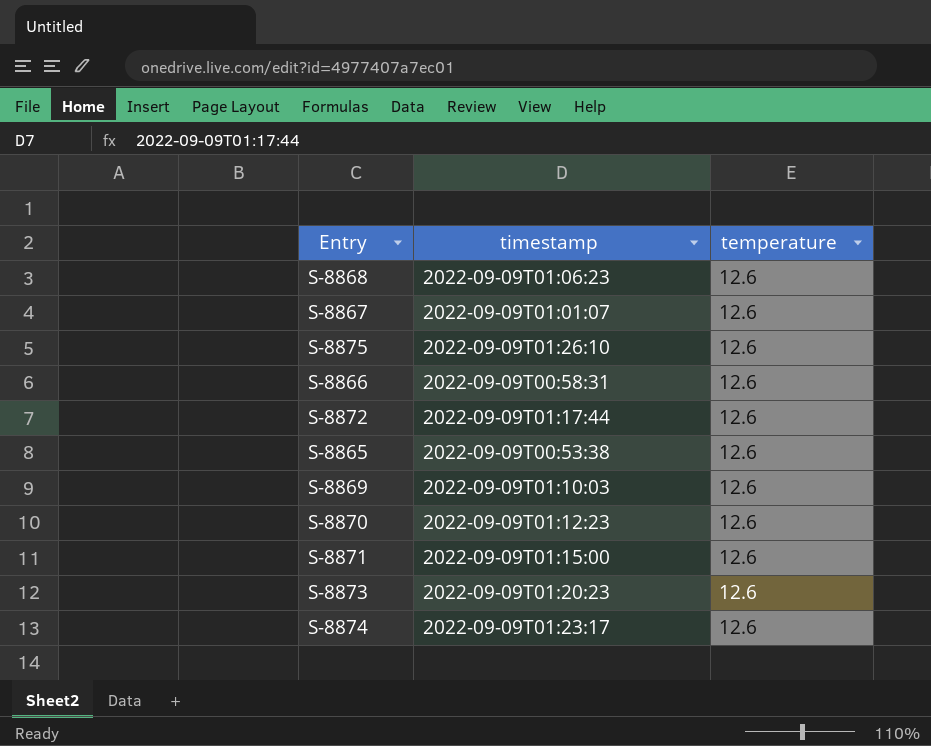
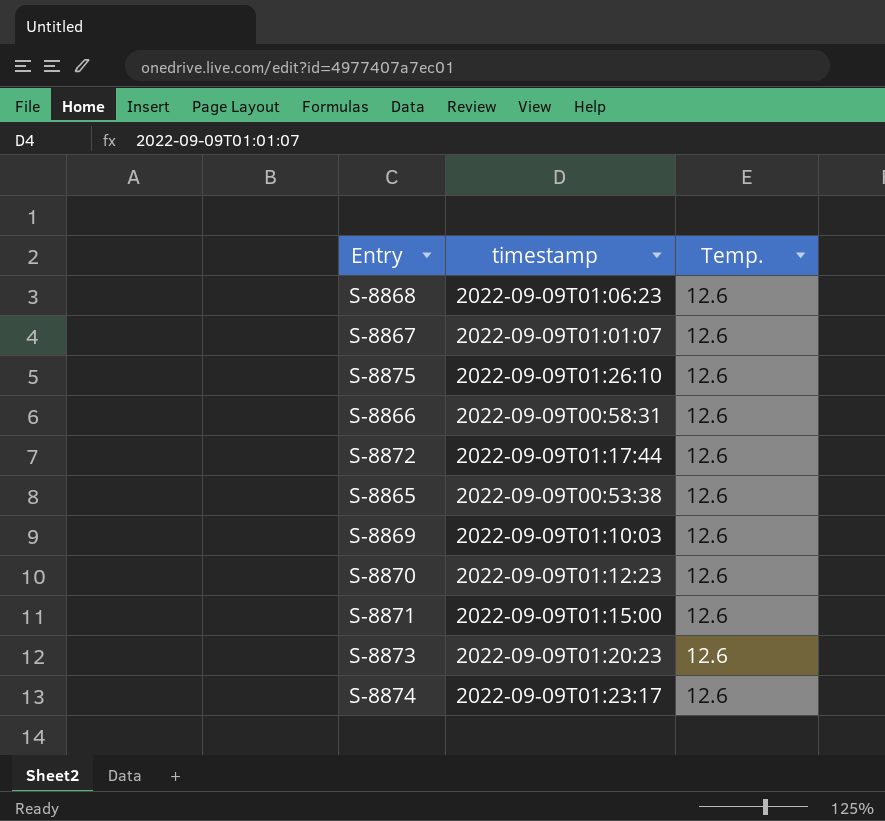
column name: temperature -> Temp.

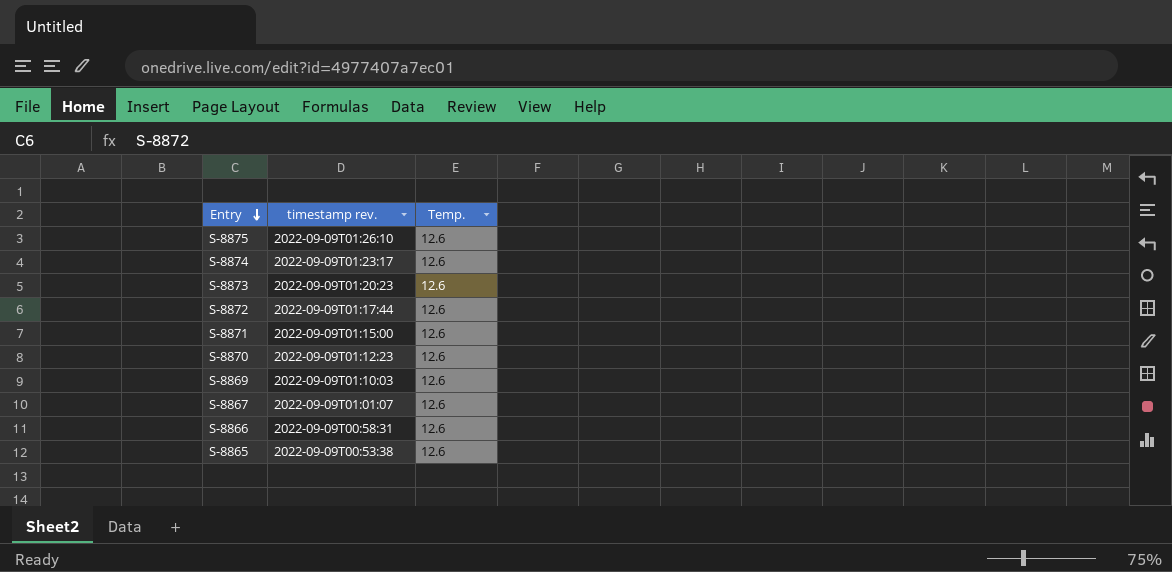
row order: none -> Entry descending
column name: timestamp -> timestamp rev.
row S-8868: 2022-09-09T01:06:23 | 12.6 -> none

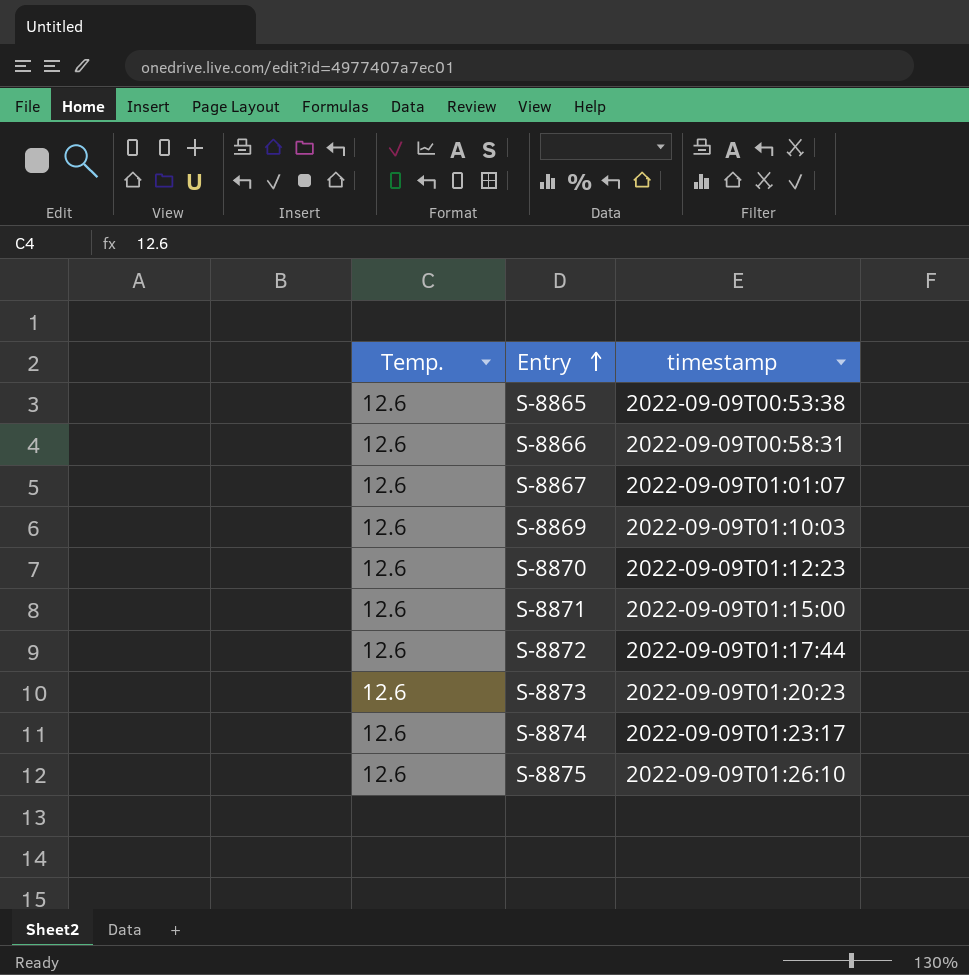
row order: Entry descending -> Entry ascending
column Temp. | position: 3 -> 1
column name: timestamp rev. -> timestamp

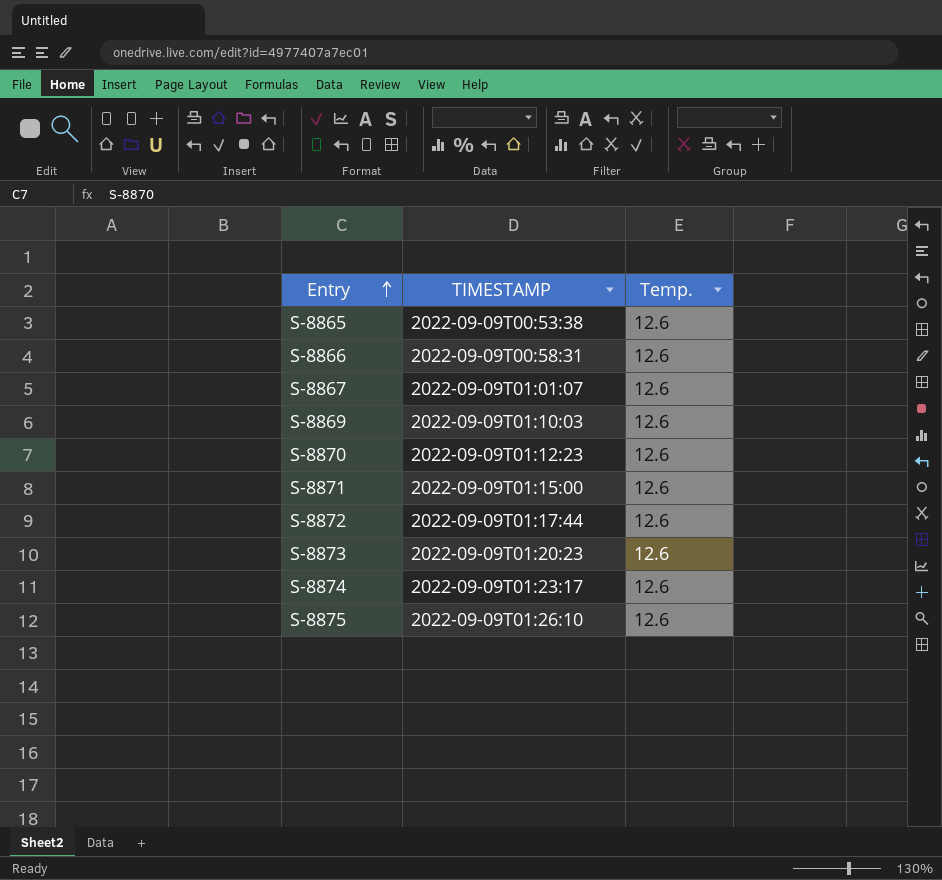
column name: timestamp -> TIMESTAMP
column Temp. | position: 1 -> 3

